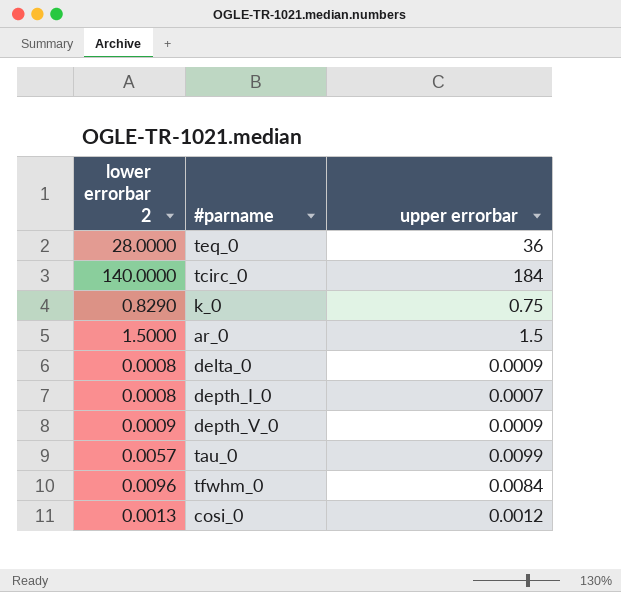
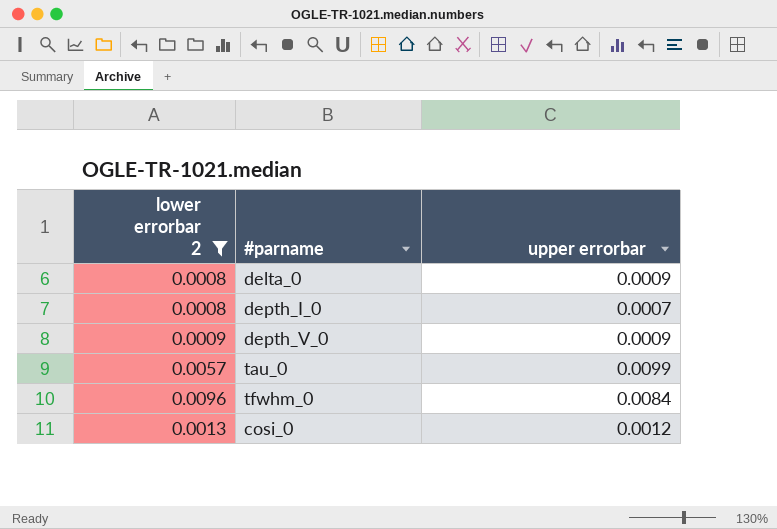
filter: none -> lower errorbar 2 <= 0.0096

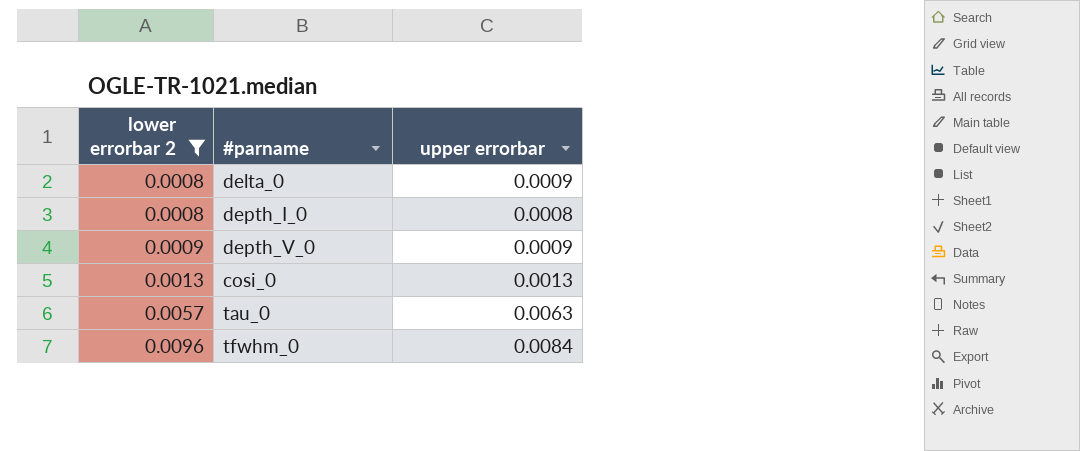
row order: none -> lower errorbar 2 ascending
depth_I_0 | upper errorbar: 0.0007 -> 0.0008
cosi_0 | upper errorbar: 0.0012 -> 0.0013
tau_0 | upper errorbar: 0.0099 -> 0.0063

